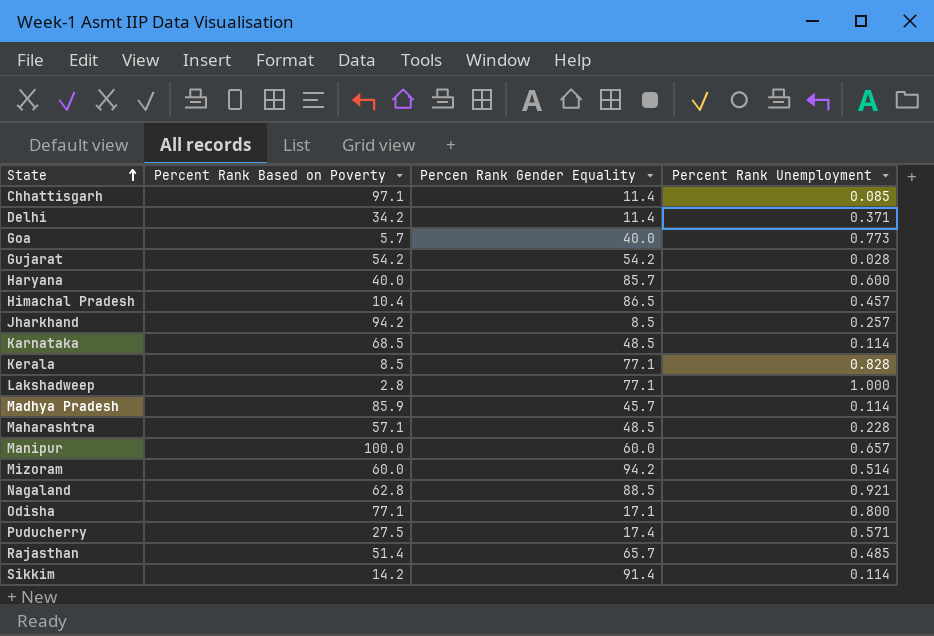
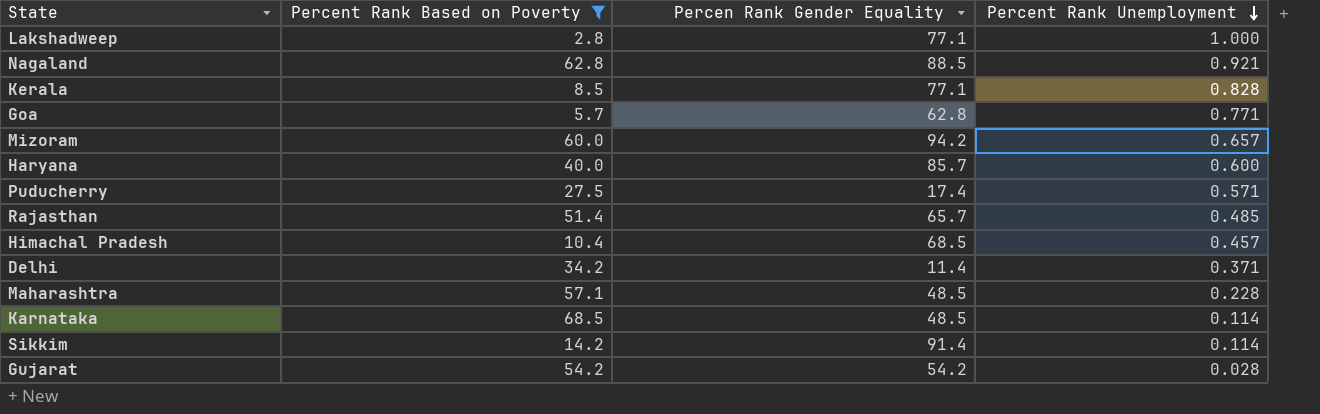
filter: none -> Percent Rank Based on Poverty <= 68.5
row order: State ascending -> Percent Rank Unemployment descending
Goa | Percen Rank Gender Equality: 40.0 -> 62.8
Goa | Percent Rank Unemployment: 0.773 -> 0.771
Mizoram | Percent Rank Unemployment: 0.514 -> 0.657
Himachal Pradesh | Percen Rank Gender Equality: 86.5 -> 68.5

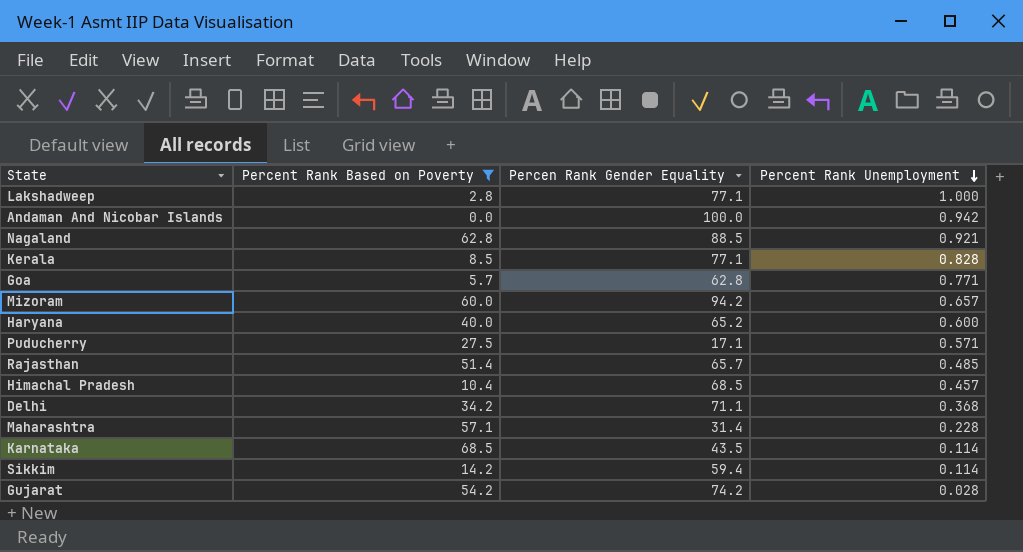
row Andaman And Nicobar Islands: none -> 0.0 | 100.0 | 0.942
Haryana | Percen Rank Gender Equality: 85.7 -> 65.2
Puducherry | Percen Rank Gender Equality: 17.4 -> 17.1
Delhi | Percen Rank Gender Equality: 11.4 -> 71.1
Delhi | Percent Rank Unemployment: 0.371 -> 0.368
Maharashtra | Percen Rank Gender Equality: 48.5 -> 31.4
Karnataka | Percen Rank Gender Equality: 48.5 -> 43.5
Sikkim | Percen Rank Gender Equality: 91.4 -> 59.4
Gujarat | Percen Rank Gender Equality: 54.2 -> 74.2

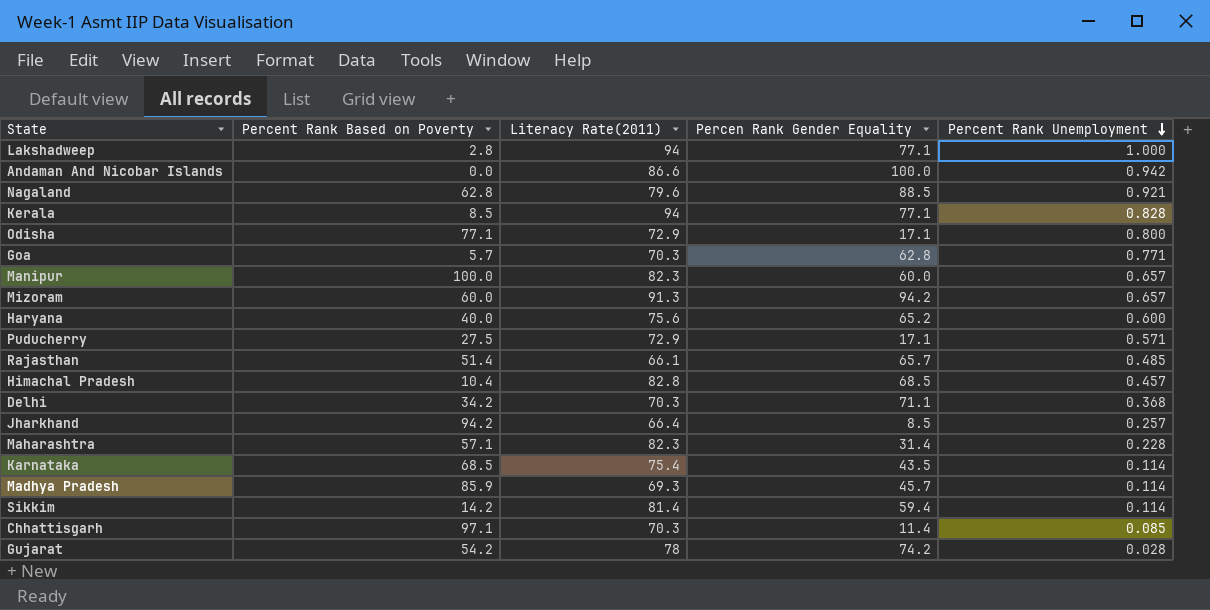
filter: Percent Rank Based on Poverty <= 68.5 -> none
column Literacy Rate(2011) | position: none -> 3

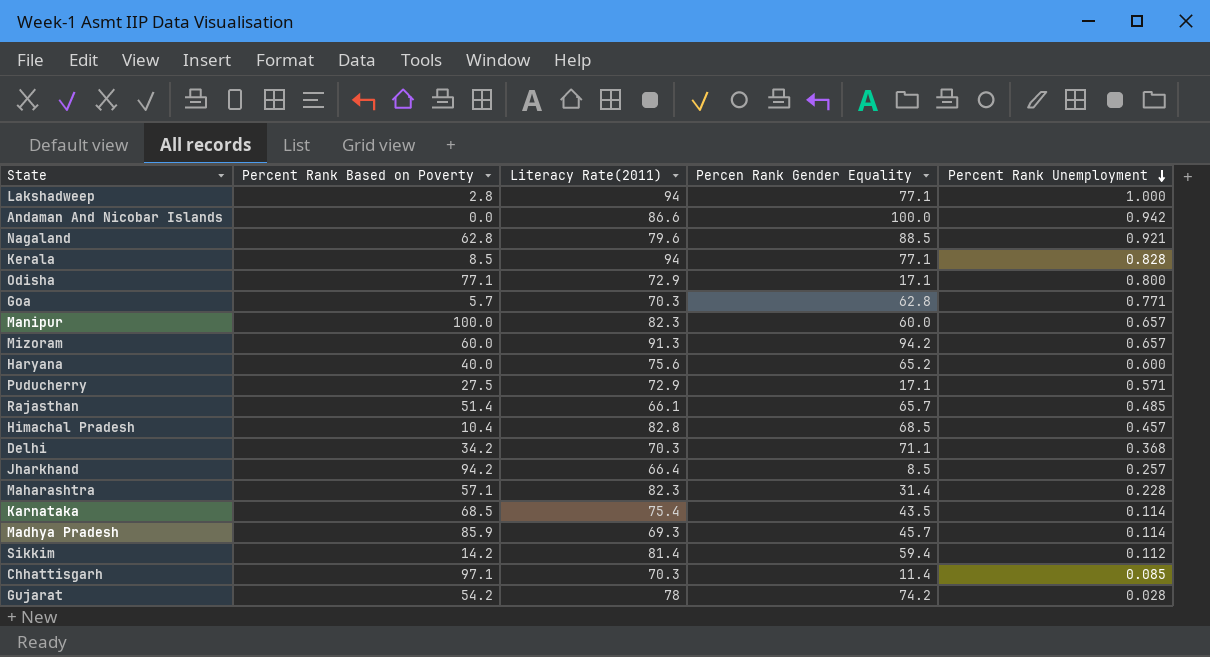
Sikkim | Percent Rank Unemployment: 0.114 -> 0.112

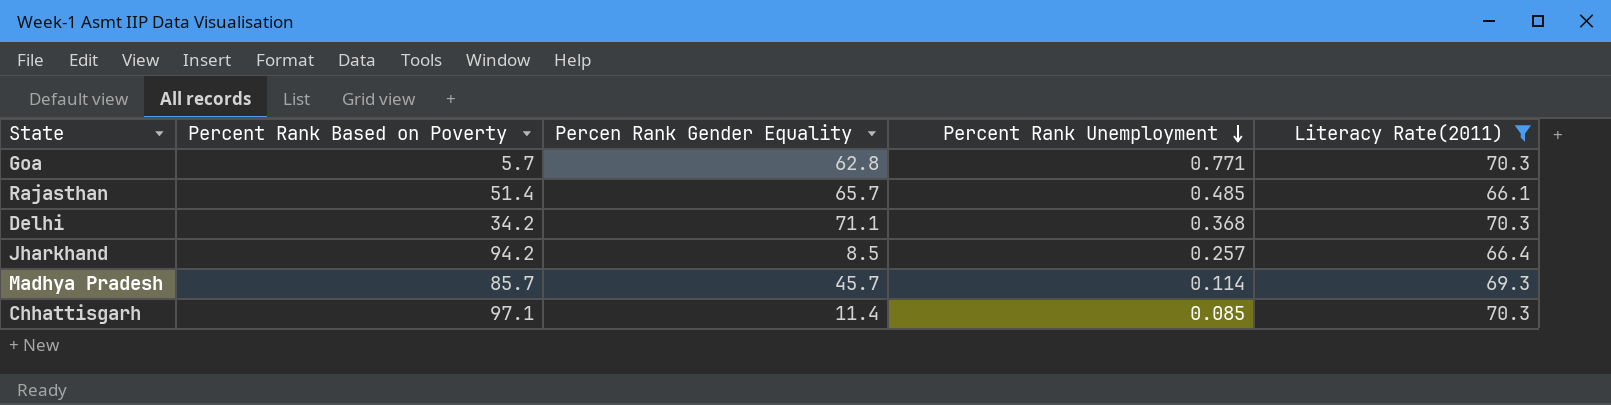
filter: none -> Literacy Rate(2011) <= 70.3
column Literacy Rate(2011) | position: 3 -> 5
Madhya Pradesh | Percent Rank Based on Poverty: 85.9 -> 85.7

